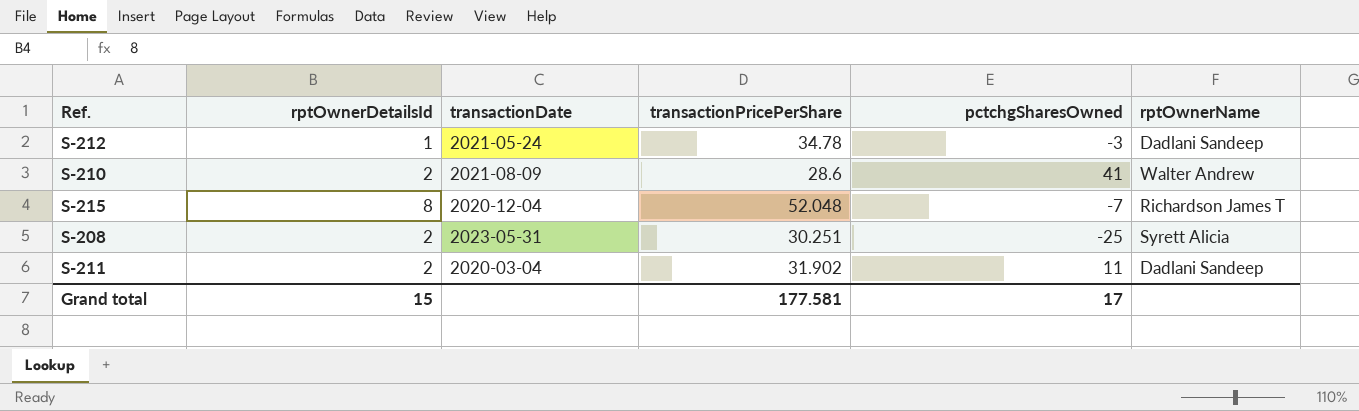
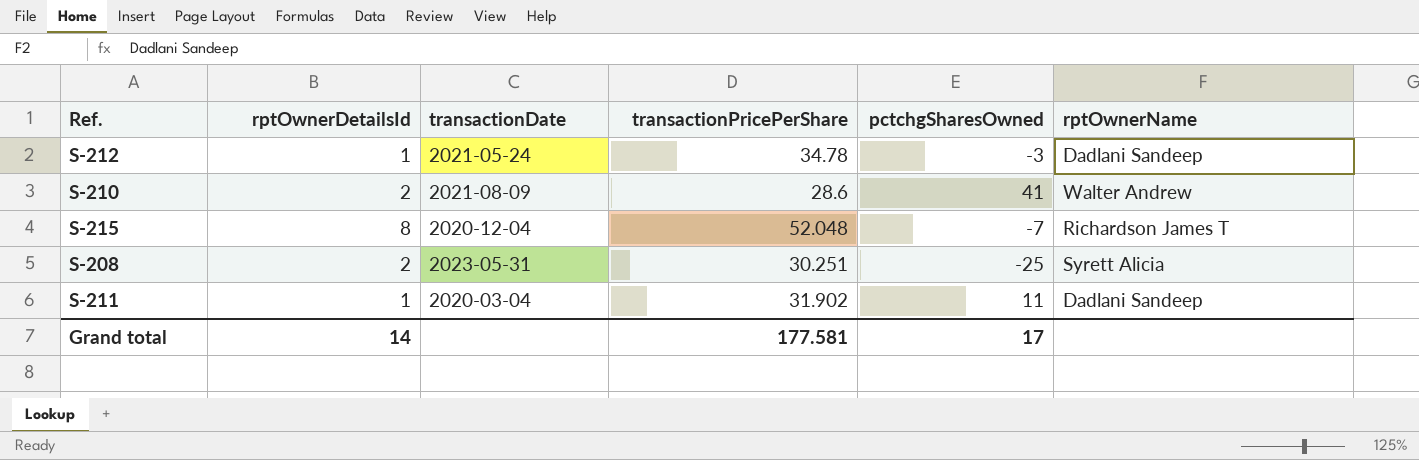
S-211 | rptOwnerDetailsId: 2 -> 1
Grand total | rptOwnerDetailsId: 15 -> 14

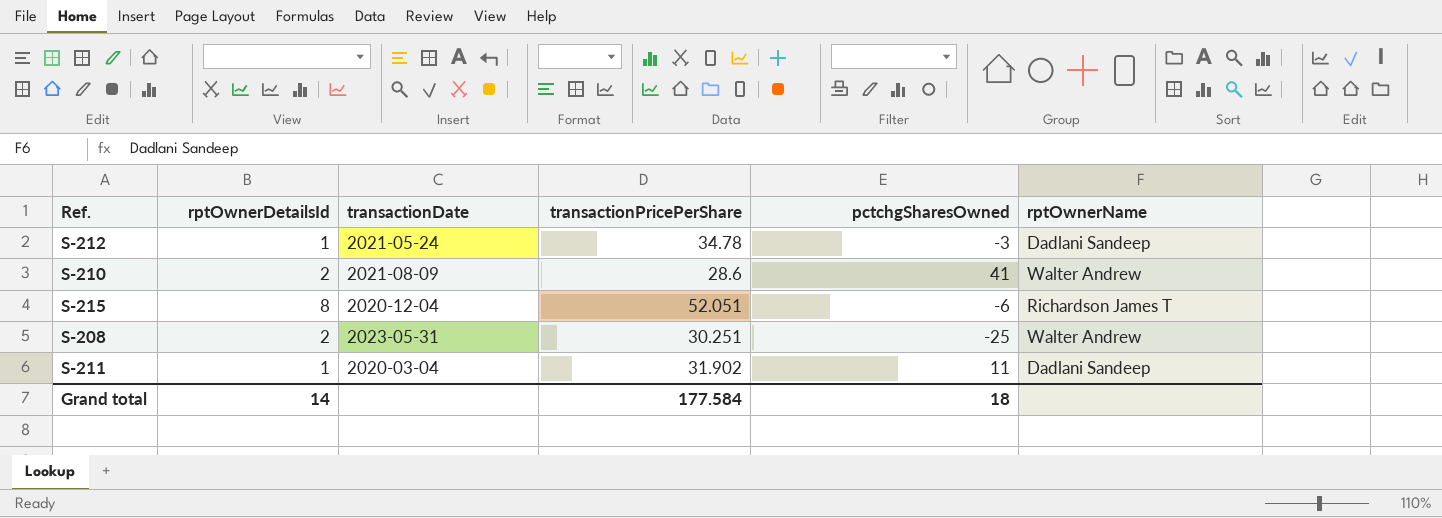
S-215 | transactionPricePerShare: 52.048 -> 52.051
S-215 | pctchgSharesOwned: -7 -> -6
S-208 | rptOwnerName: Syrett Alicia -> Walter Andrew
Grand total | transactionPricePerShare: 177.581 -> 177.584
Grand total | pctchgSharesOwned: 17 -> 18

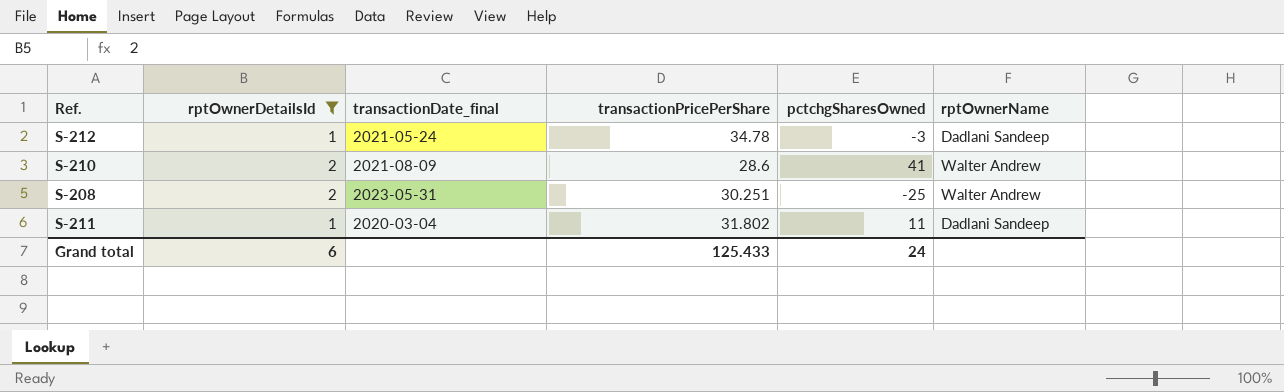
filter: none -> rptOwnerDetailsId != 8
column name: transactionDate -> transactionDate_final
S-211 | transactionPricePerShare: 31.902 -> 31.802
Grand total | rptOwnerDetailsId: 14 -> 6
Grand total | transactionPricePerShare: 177.584 -> 125.433
Grand total | pctchgSharesOwned: 18 -> 24

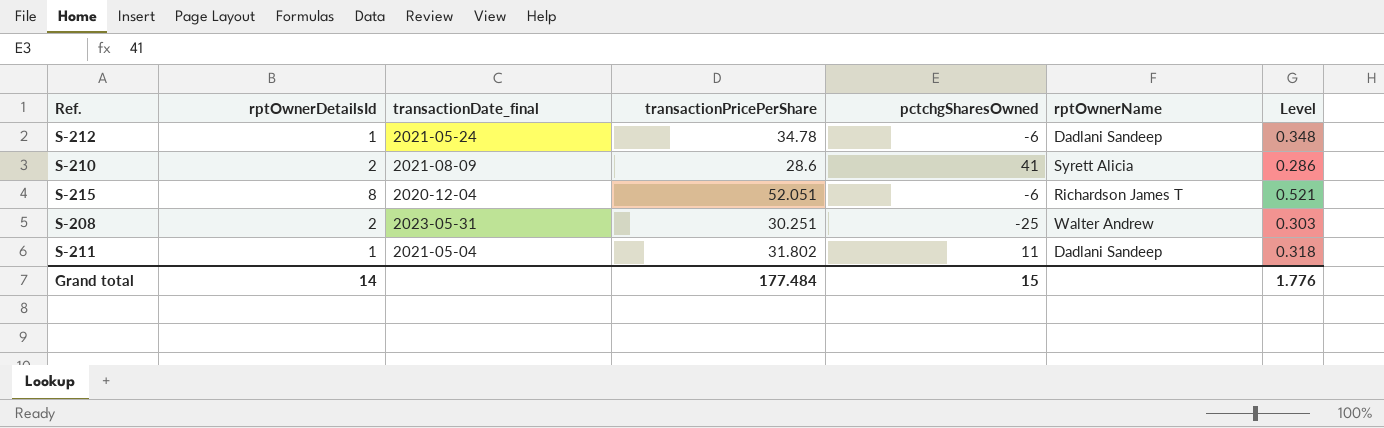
filter: rptOwnerDetailsId != 8 -> none
column Level | formula: none -> [transactionPricePerShare] * 0.01
S-212 | pctchgSharesOwned: -3 -> -6
S-210 | rptOwnerName: Walter Andrew -> Syrett Alicia
S-211 | transactionDate_final: 2020-03-04 -> 2021-05-04
Grand total | rptOwnerDetailsId: 6 -> 14
Grand total | transactionPricePerShare: 125.433 -> 177.484
Grand total | pctchgSharesOwned: 24 -> 15

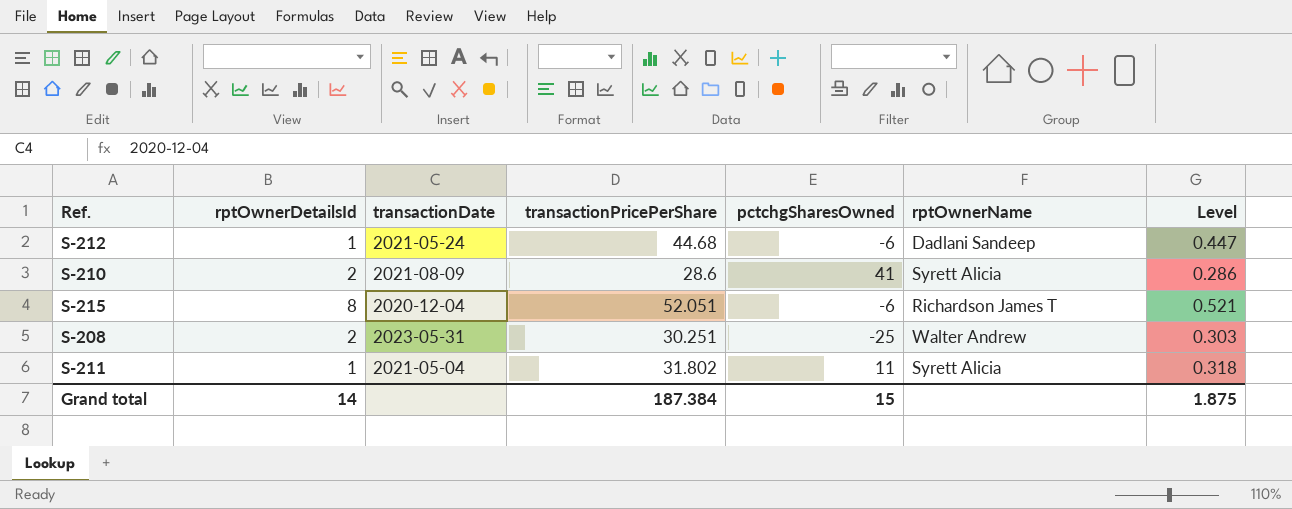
column name: transactionDate_final -> transactionDate
S-212 | transactionPricePerShare: 34.78 -> 44.68
S-212 | Level: 0.348 -> 0.447
S-211 | rptOwnerName: Dadlani Sandeep -> Syrett Alicia
Grand total | transactionPricePerShare: 177.484 -> 187.384
Grand total | Level: 1.776 -> 1.875

